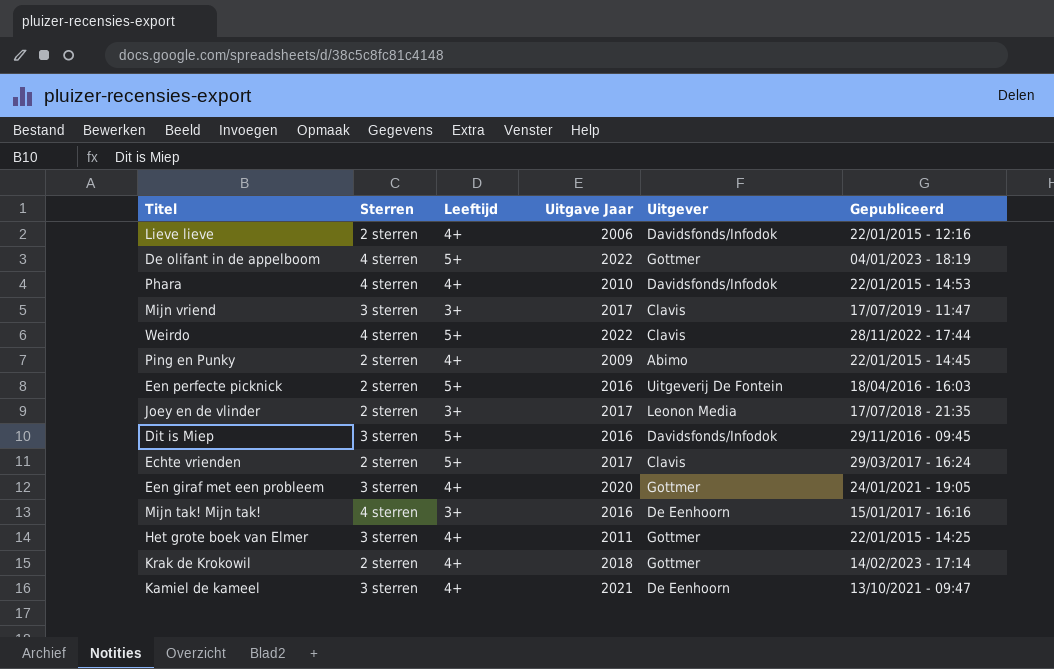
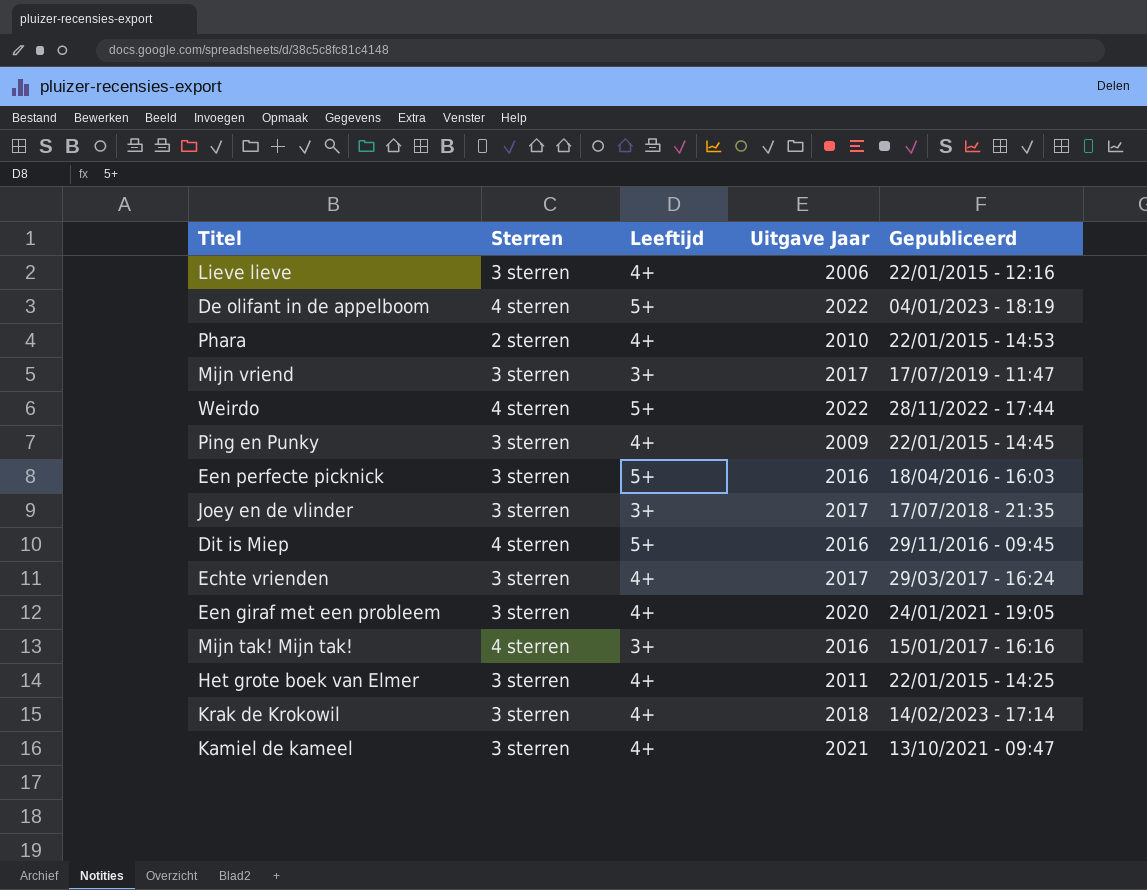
column Uitgever | position: 5 -> none
Lieve lieve | Sterren: 2 sterren -> 3 sterren
Phara | Sterren: 4 sterren -> 2 sterren
Ping en Punky | Sterren: 2 sterren -> 3 sterren
Een perfecte picknick | Sterren: 2 sterren -> 3 sterren
Joey en de vlinder | Sterren: 2 sterren -> 3 sterren
Dit is Miep | Sterren: 3 sterren -> 4 sterren
Echte vrienden | Sterren: 2 sterren -> 3 sterren
Echte vrienden | Leeftijd: 5+ -> 4+
Krak de Krokowil | Sterren: 2 sterren -> 3 sterren

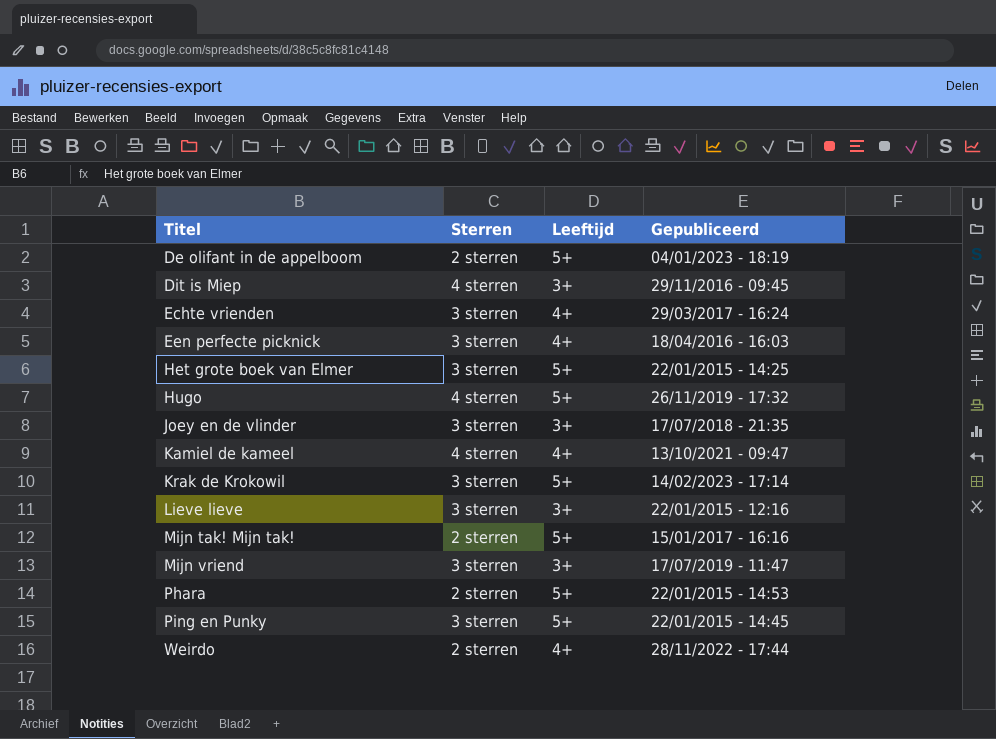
row order: none -> Titel ascending
column Uitgave Jaar | position: 4 -> none
row Een giraf met een probleem: 3 sterren | 4+ | 2020 | 24/01/2021 - 19:05 -> none
De olifant in de appelboom | Sterren: 4 sterren -> 2 sterren
Dit is Miep | Leeftijd: 5+ -> 3+
Een perfecte picknick | Leeftijd: 5+ -> 4+
Het grote boek van Elmer | Leeftijd: 4+ -> 5+
row Hugo: none -> 4 sterren | 5+ | 26/11/2019 - 17:32
Kamiel de kameel | Sterren: 3 sterren -> 4 sterren
Krak de Krokowil | Leeftijd: 4+ -> 5+
Lieve lieve | Leeftijd: 4+ -> 3+
Mijn tak! Mijn tak! | Sterren: 4 sterren -> 2 sterren
Mijn tak! Mijn tak! | Leeftijd: 3+ -> 5+
Phara | Leeftijd: 4+ -> 5+
Ping en Punky | Leeftijd: 4+ -> 5+
Weirdo | Sterren: 4 sterren -> 2 sterren
Weirdo | Leeftijd: 5+ -> 4+

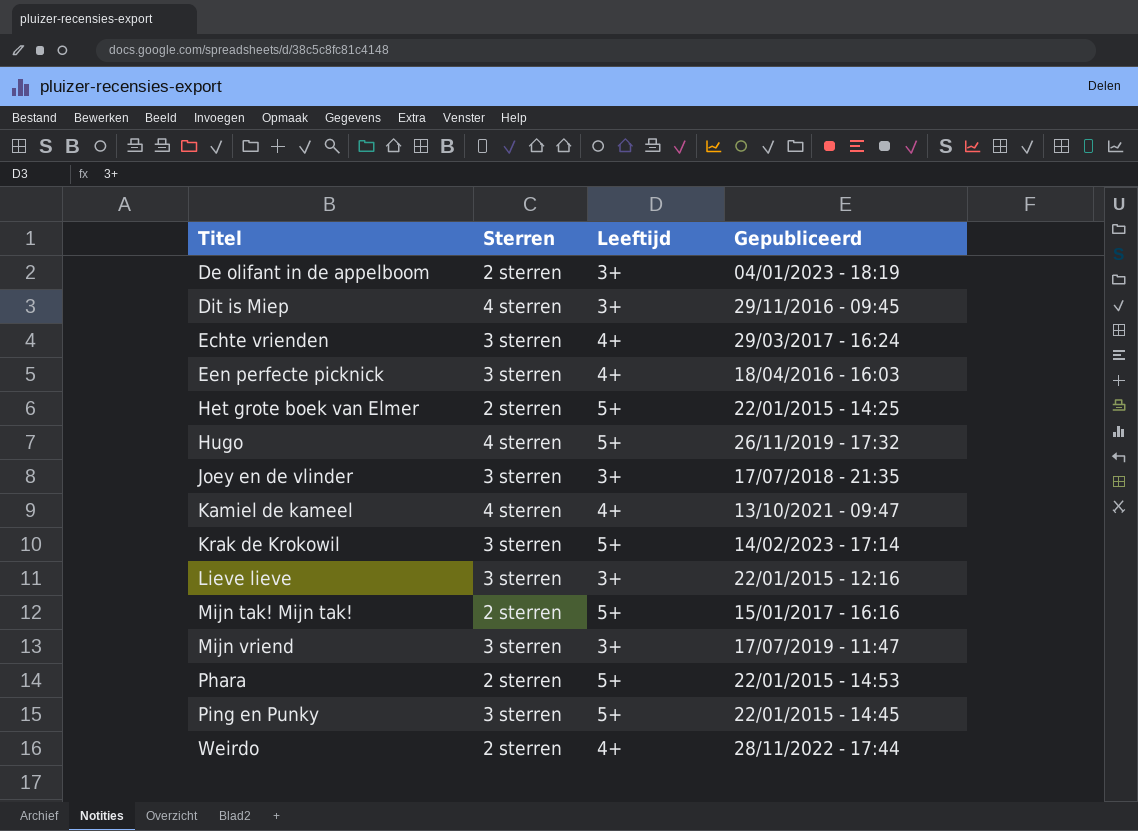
De olifant in de appelboom | Leeftijd: 5+ -> 3+
Het grote boek van Elmer | Sterren: 3 sterren -> 2 sterren

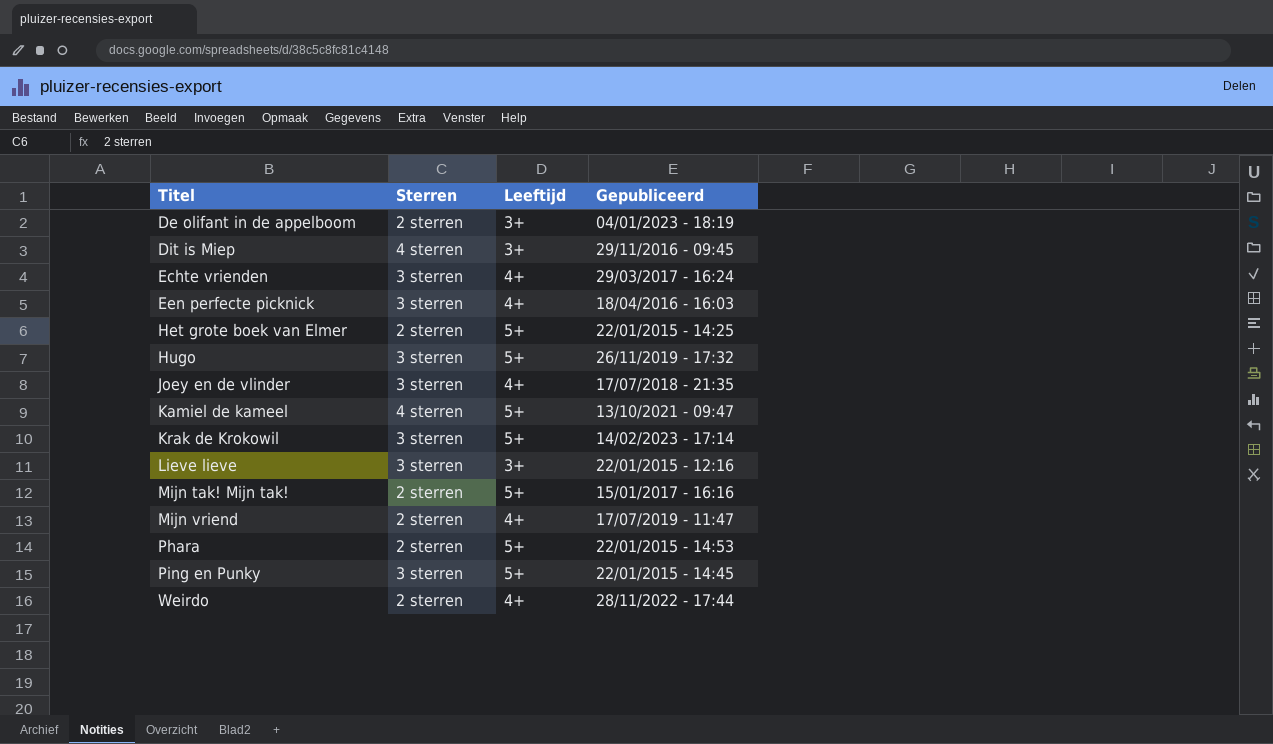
Hugo | Sterren: 4 sterren -> 3 sterren
Joey en de vlinder | Leeftijd: 3+ -> 4+
Kamiel de kameel | Leeftijd: 4+ -> 5+
Mijn vriend | Sterren: 3 sterren -> 2 sterren
Mijn vriend | Leeftijd: 3+ -> 4+

